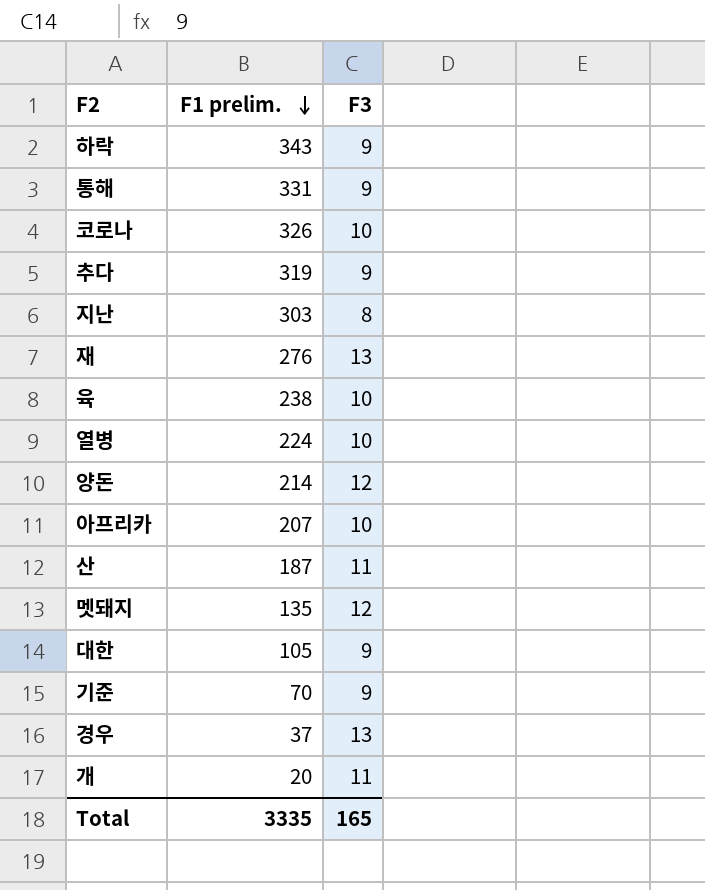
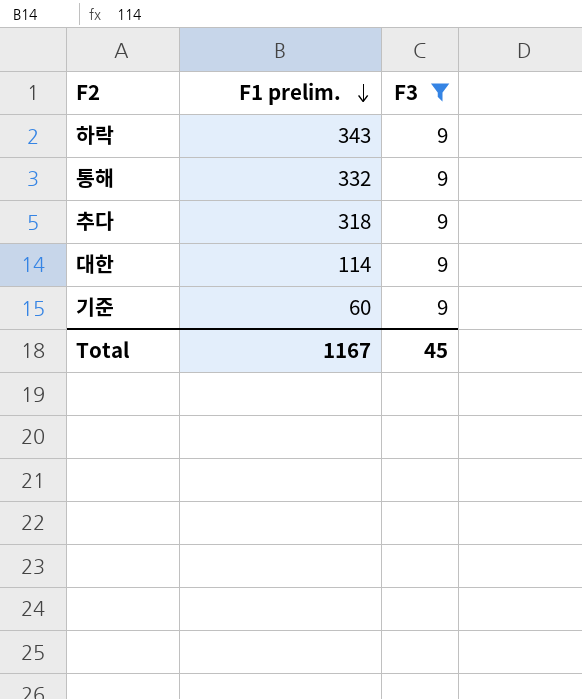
filter: none -> F3 = 9
통해 | F1 prelim.: 331 -> 332
추다 | F1 prelim.: 319 -> 318
대한 | F1 prelim.: 105 -> 114
기준 | F1 prelim.: 70 -> 60
Total | F1 prelim.: 3335 -> 1167
Total | F3: 165 -> 45

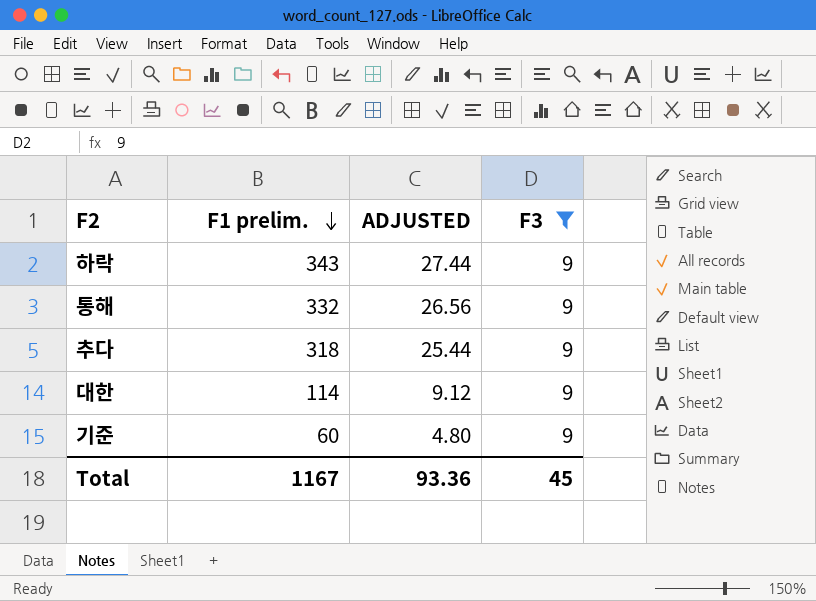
column ADJUSTED | formula: none -> [F1 prelim.] * 0.08

